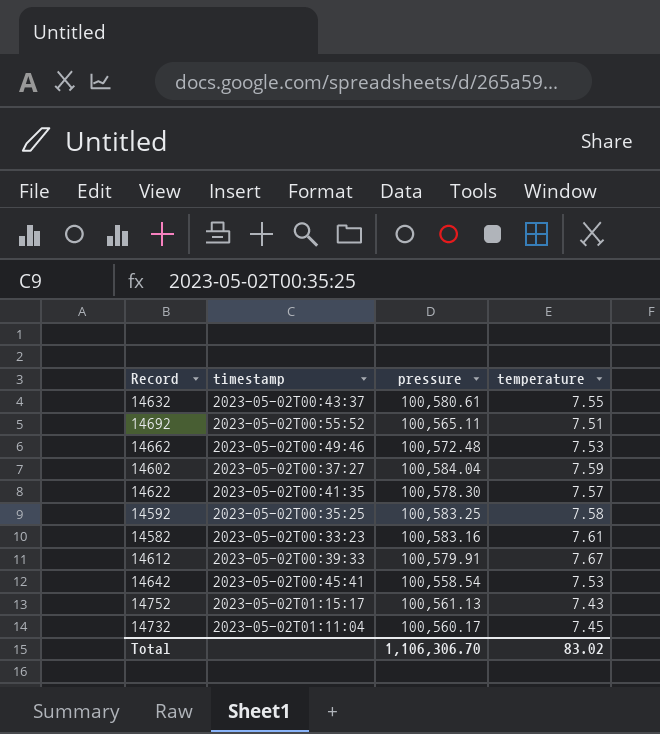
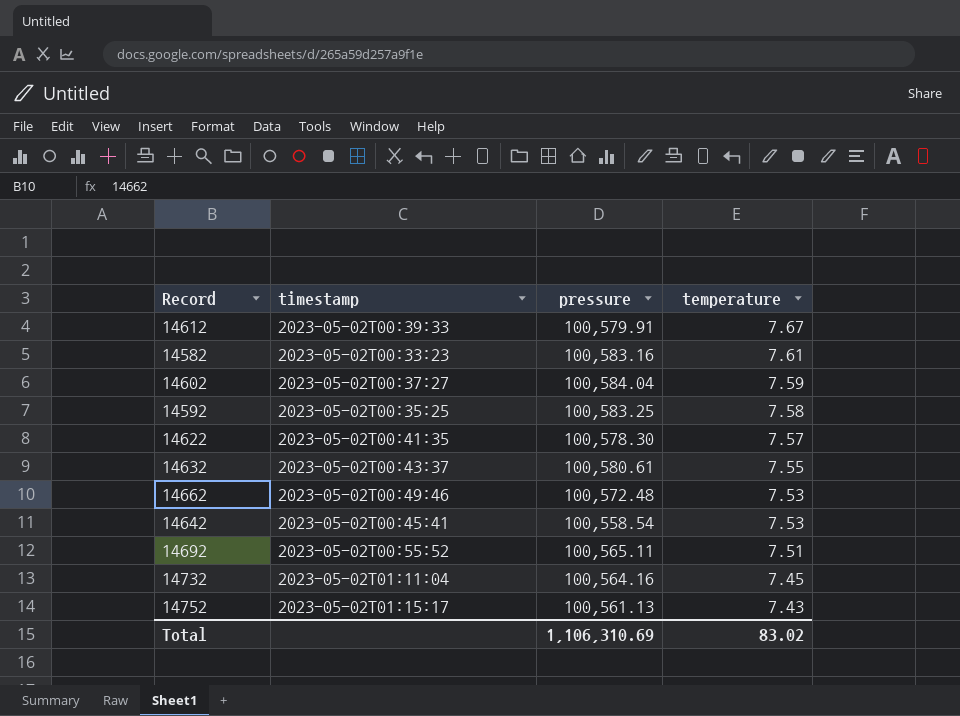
row order: none -> temperature descending
14732 | pressure: 100,560.17 -> 100,564.16
Total | pressure: 1,106,306.70 -> 1,106,310.69

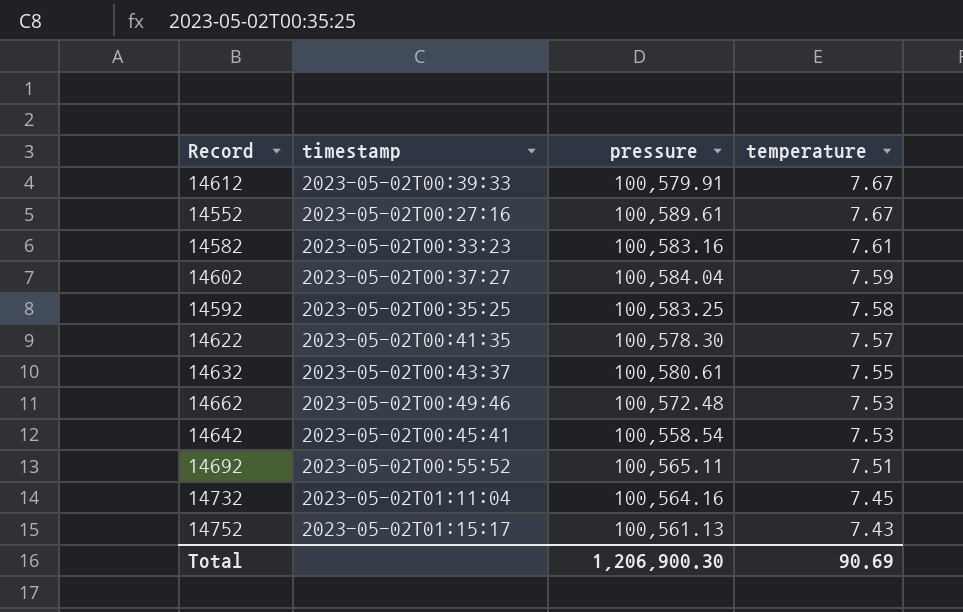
row 14552: none -> 2023-05-02T00:27:16 | 100,589.61 | 7.67
Total | pressure: 1,106,310.69 -> 1,206,900.30
Total | temperature: 83.02 -> 90.69

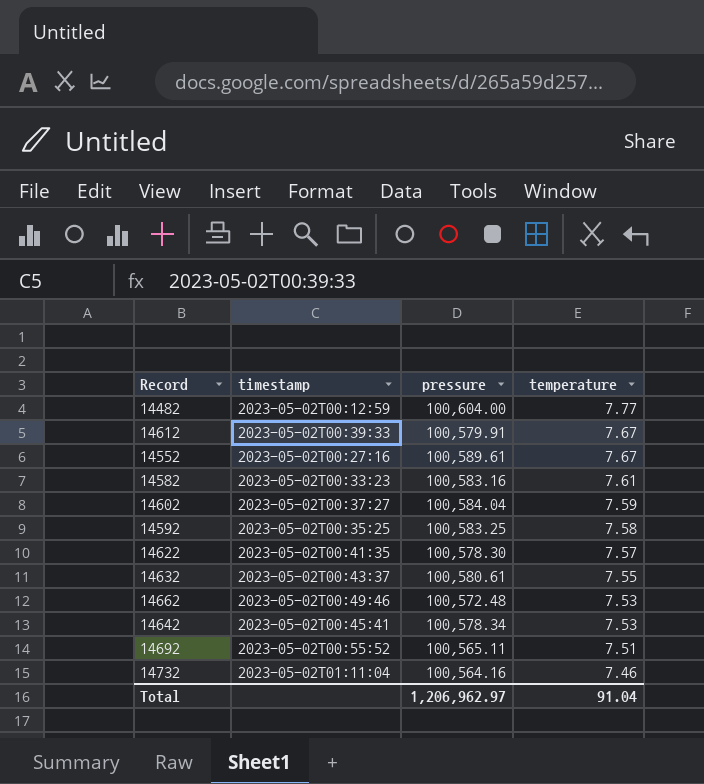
row 14752: 2023-05-02T01:15:17 | 100,561.13 | 7.43 -> none
row 14482: none -> 2023-05-02T00:12:59 | 100,604.00 | 7.77
14642 | pressure: 100,558.54 -> 100,578.34
14732 | temperature: 7.45 -> 7.46
Total | pressure: 1,206,900.30 -> 1,206,962.97
Total | temperature: 90.69 -> 91.04

